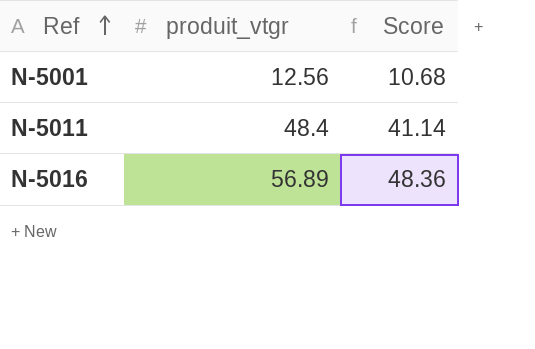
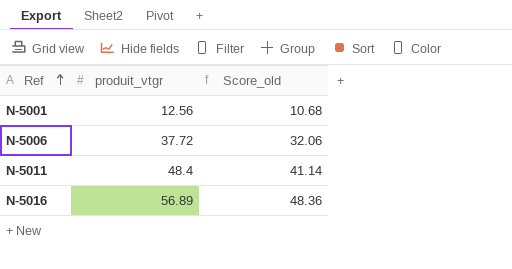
column name: Score -> Score_old
row N-5006: none -> 37.72 | 32.06

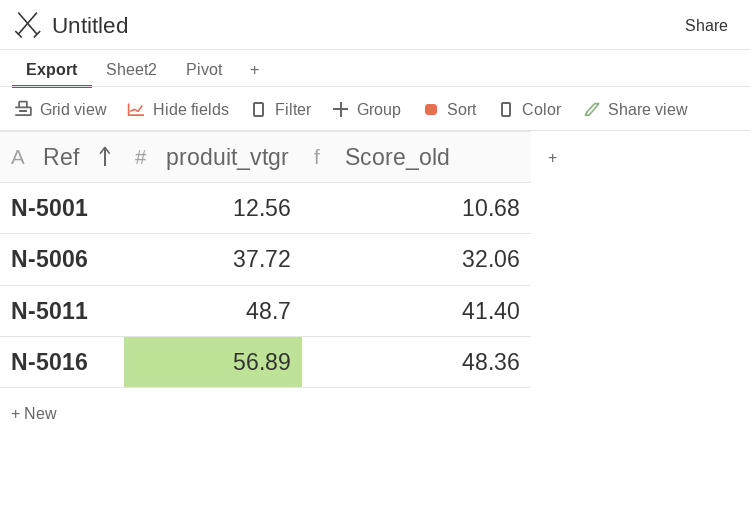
N-5011 | produit_vtgr: 48.4 -> 48.7
N-5011 | Score_old: 41.14 -> 41.40

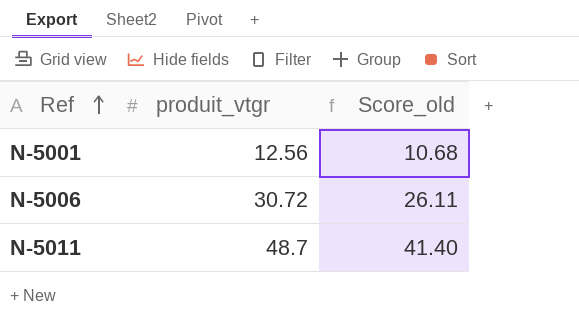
row N-5016: 56.89 | 48.36 -> none
N-5006 | produit_vtgr: 37.72 -> 30.72
N-5006 | Score_old: 32.06 -> 26.11

